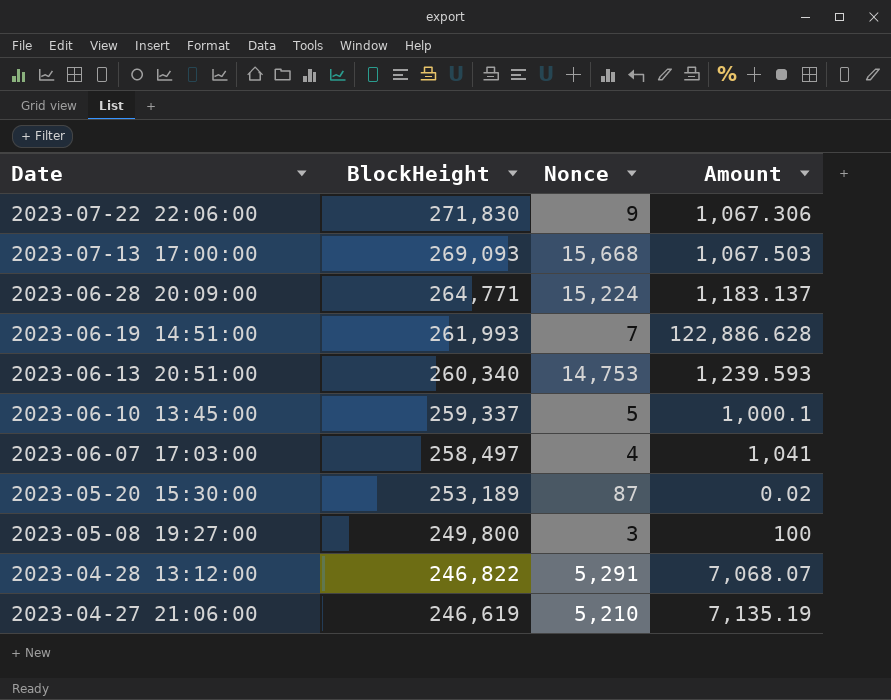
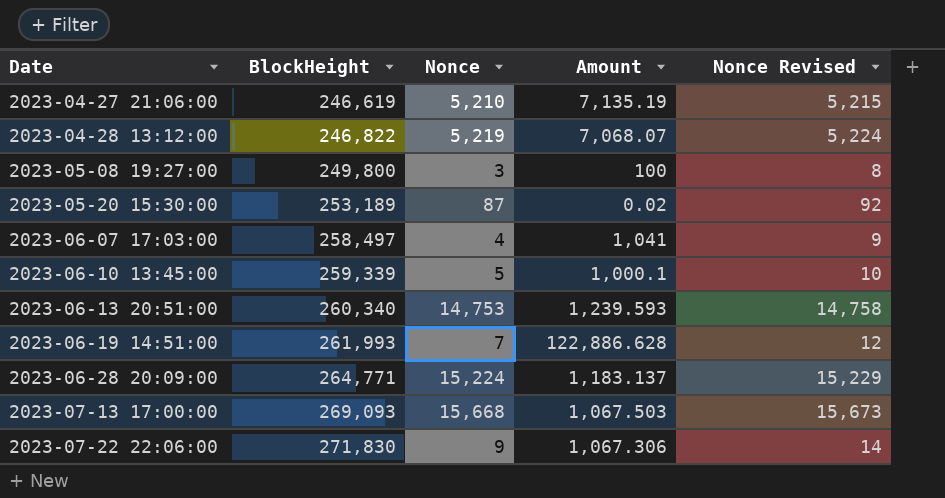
row order: Date descending -> Date ascending
column Nonce Revised | formula: none -> [Nonce] + 5
2023-04-28 13:12:00 | Nonce: 5,291 -> 5,219
2023-06-10 13:45:00 | BlockHeight: 259,337 -> 259,339

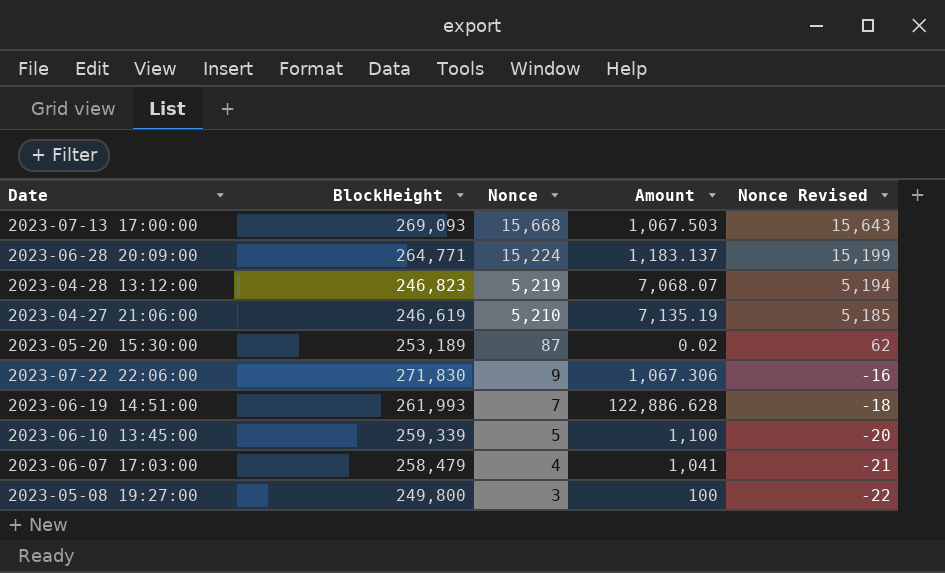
row order: Date ascending -> Nonce descending
column Nonce Revised | formula: [Nonce] + 5 -> [Nonce] - 25
row 2023-06-13 20:51:00: 260,340 | 14,753 | 1,239.593 | 14,758 -> none
2023-04-28 13:12:00 | BlockHeight: 246,822 -> 246,823
2023-06-10 13:45:00 | Amount: 1,000.1 -> 1,100
2023-06-07 17:03:00 | BlockHeight: 258,497 -> 258,479

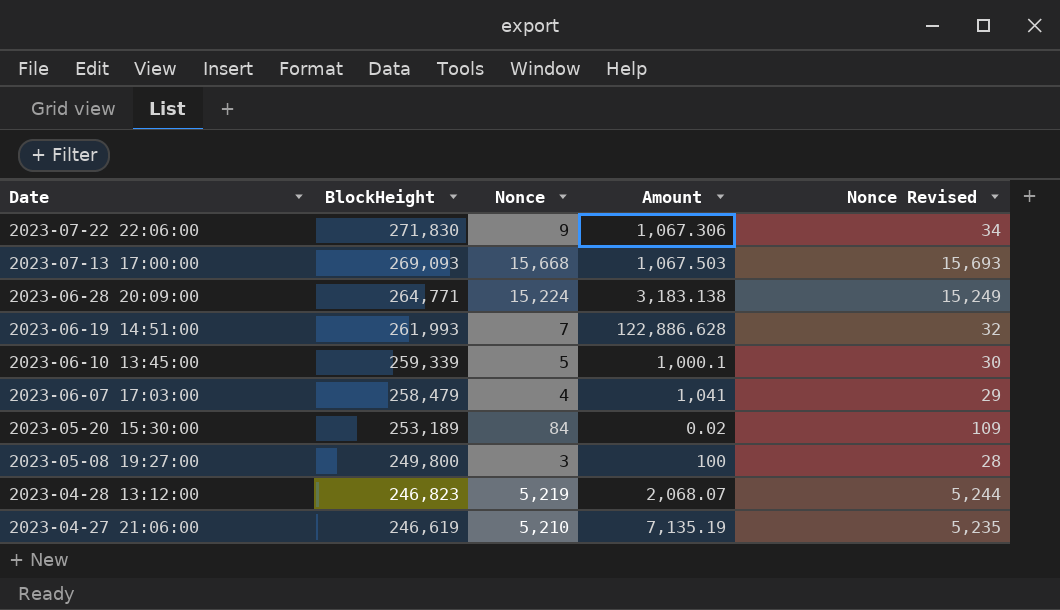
row order: Nonce descending -> Date descending
column Nonce Revised | formula: [Nonce] - 25 -> [Nonce] + 25
2023-06-28 20:09:00 | Amount: 1,183.137 -> 3,183.138
2023-06-10 13:45:00 | Amount: 1,100 -> 1,000.1
2023-05-20 15:30:00 | Nonce: 87 -> 84
2023-04-28 13:12:00 | Amount: 7,068.07 -> 2,068.07

